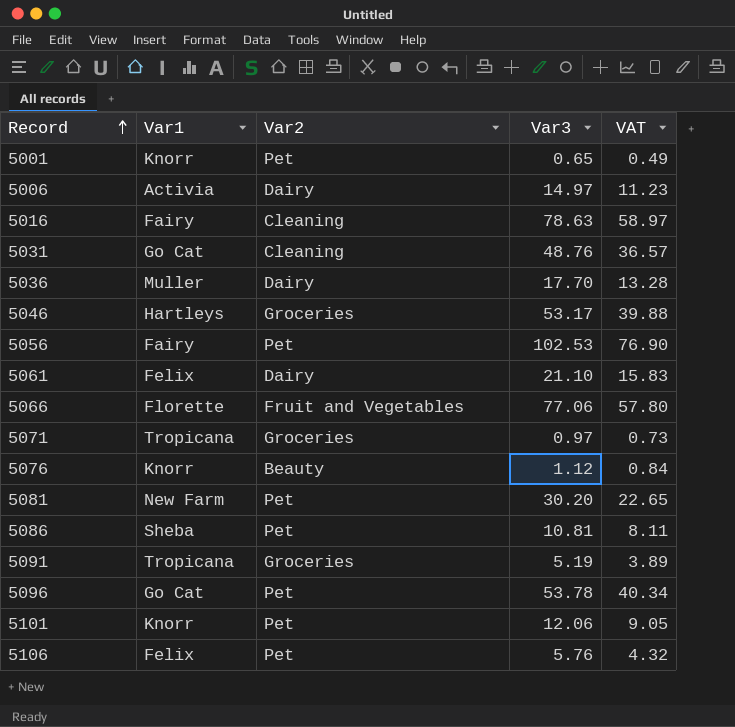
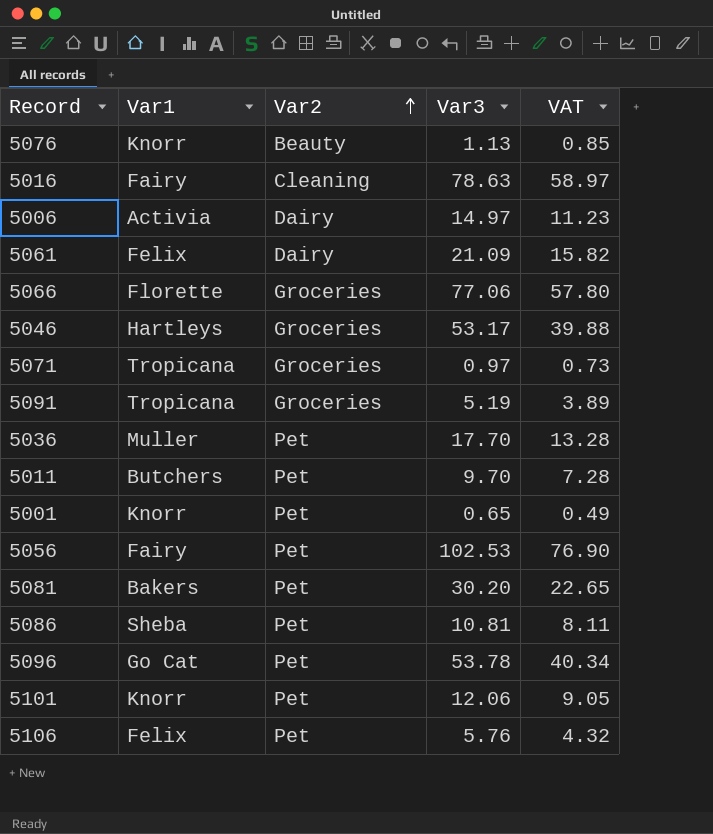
row order: Record ascending -> Var2 ascending
row 5031: Go Cat | Cleaning | 48.76 | 36.57 -> none
5076 | Var3: 1.12 -> 1.13
5076 | VAT: 0.84 -> 0.85
5061 | Var3: 21.10 -> 21.09
5061 | VAT: 15.83 -> 15.82
5066 | Var2: Fruit and Vegetables -> Groceries
5036 | Var2: Dairy -> Pet
row 5011: none -> Butchers | Pet | 9.70 | 7.28
5081 | Var1: New Farm -> Bakers

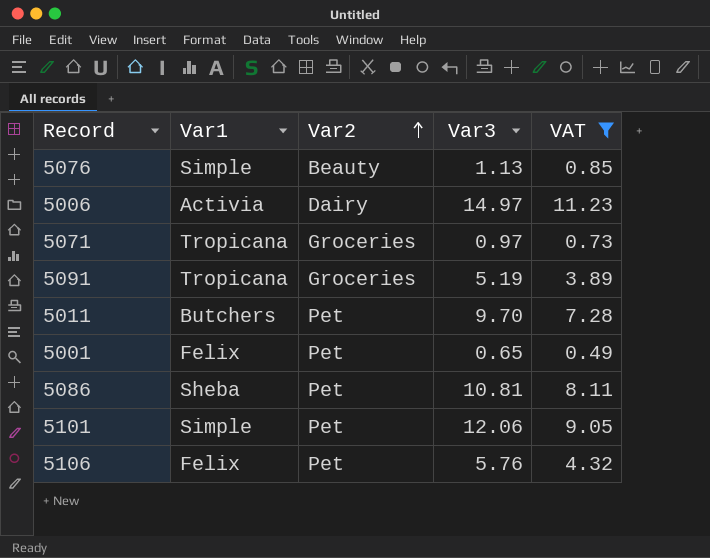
filter: none -> VAT <= 11.23
5076 | Var1: Knorr -> Simple
5001 | Var1: Knorr -> Felix
5101 | Var1: Knorr -> Simple

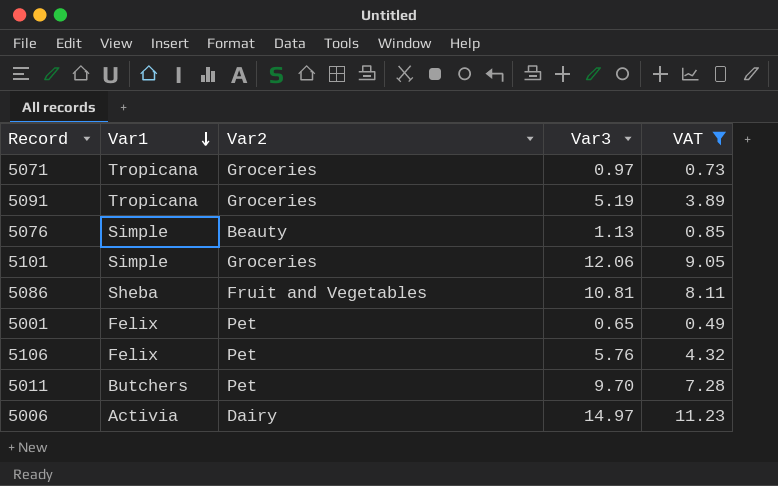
row order: Var2 ascending -> Var1 descending
5101 | Var2: Pet -> Groceries
5086 | Var2: Pet -> Fruit and Vegetables

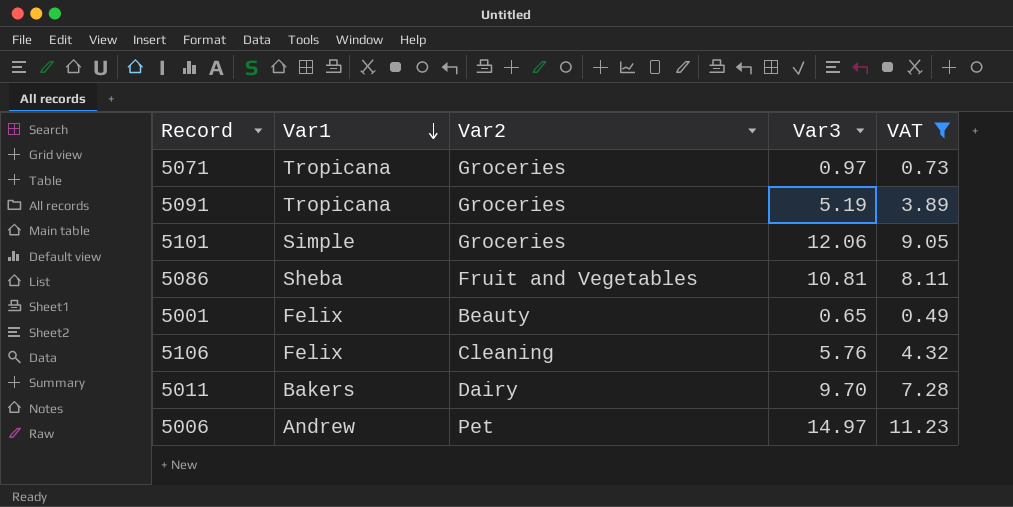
row 5076: Simple | Beauty | 1.13 | 0.85 -> none
5001 | Var2: Pet -> Beauty
5106 | Var2: Pet -> Cleaning
5011 | Var1: Butchers -> Bakers
5011 | Var2: Pet -> Dairy
5006 | Var1: Activia -> Andrew
5006 | Var2: Dairy -> Pet

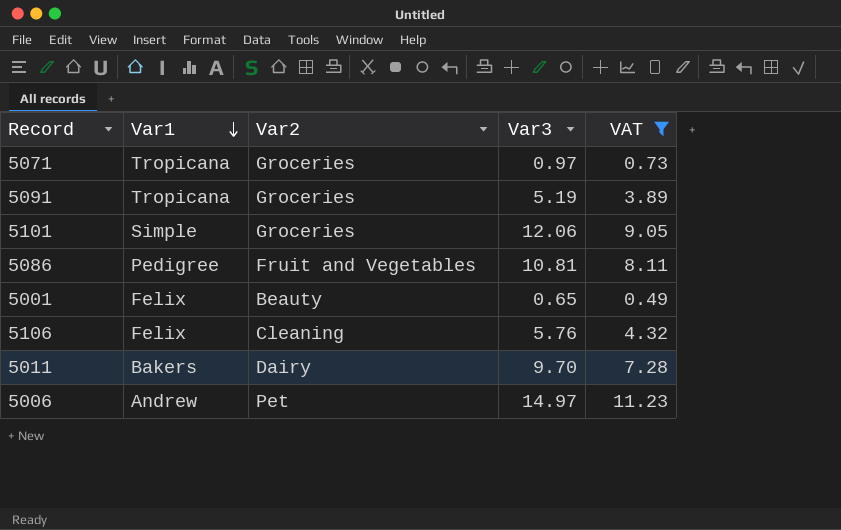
5086 | Var1: Sheba -> Pedigree

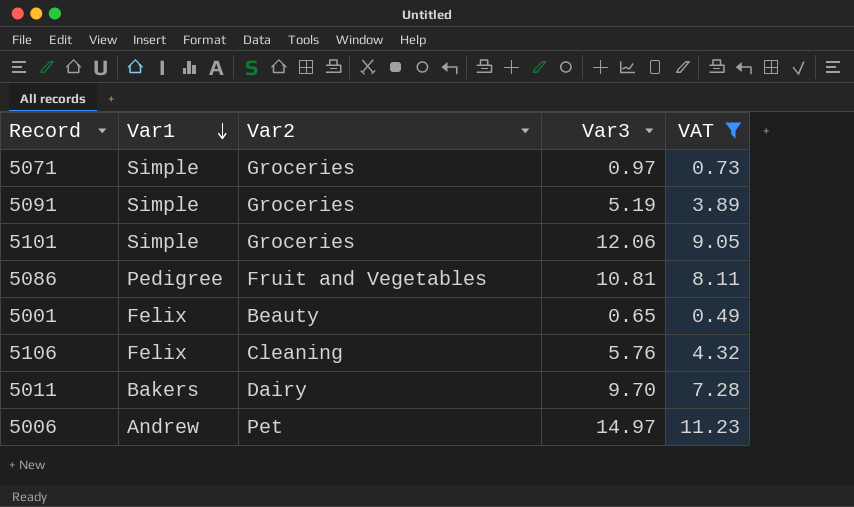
5071 | Var1: Tropicana -> Simple
5091 | Var1: Tropicana -> Simple

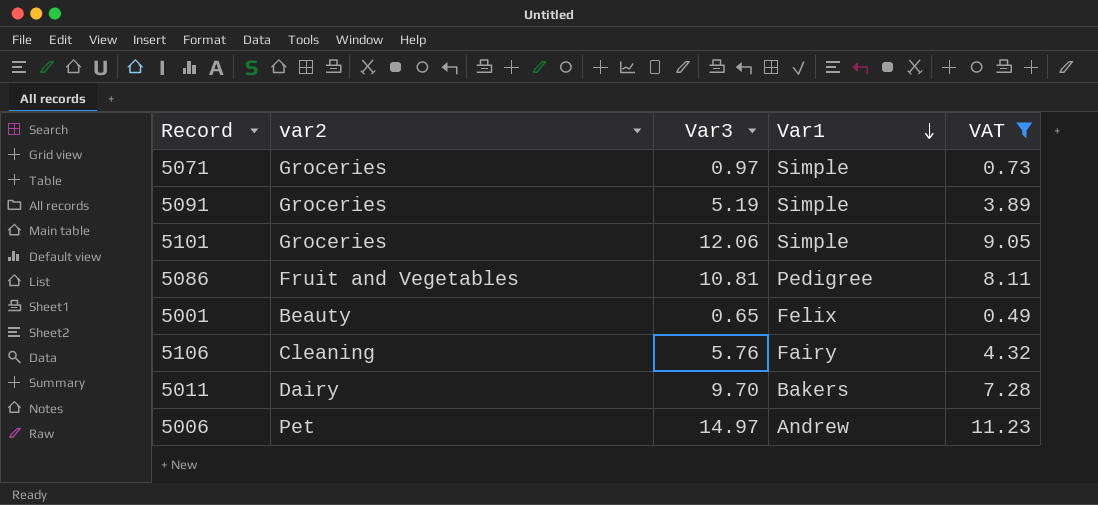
column name: Var2 -> var2
column Var1 | position: 2 -> 4
5106 | Var1: Felix -> Fairy

